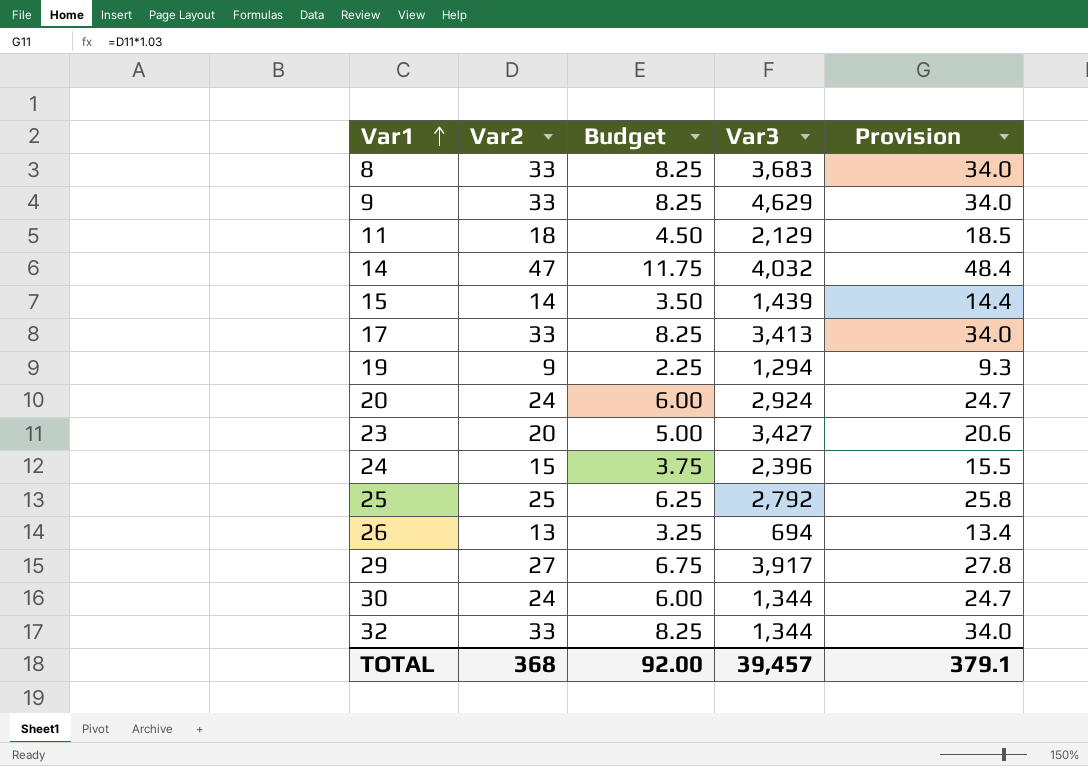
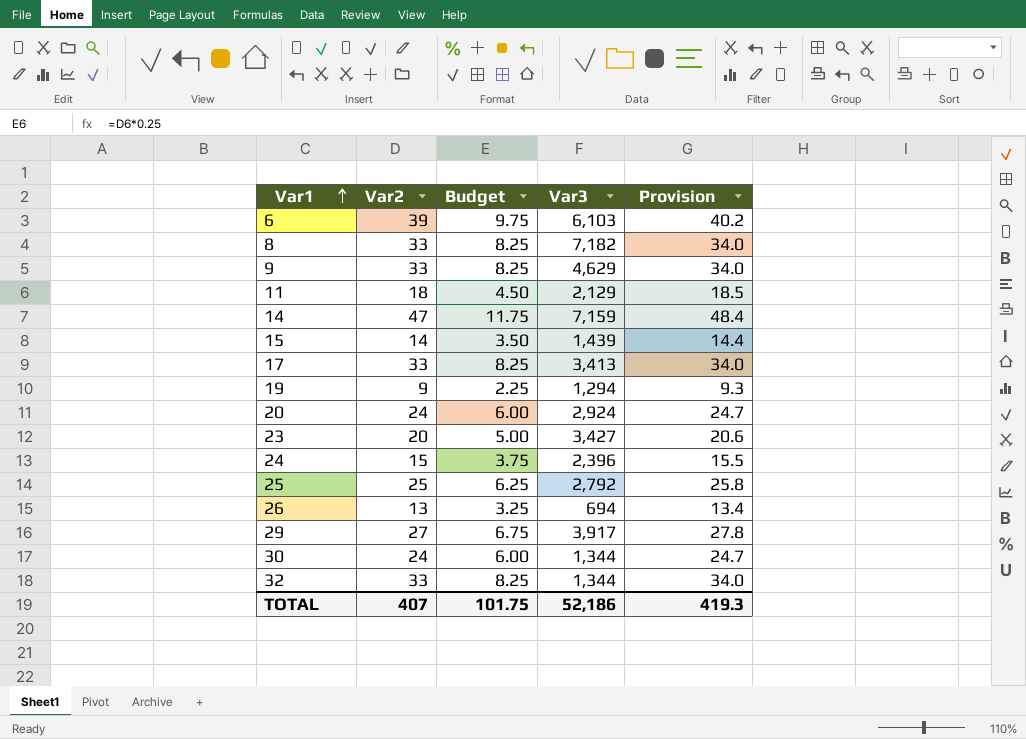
row 6: none -> 39 | 9.75 | 6,103 | 40.2
8 | Var3: 3,683 -> 7,182
14 | Var3: 4,032 -> 7,159
TOTAL | Var2: 368 -> 407
TOTAL | Budget: 92.00 -> 101.75
TOTAL | Var3: 39,457 -> 52,186
TOTAL | Provision: 379.1 -> 419.3

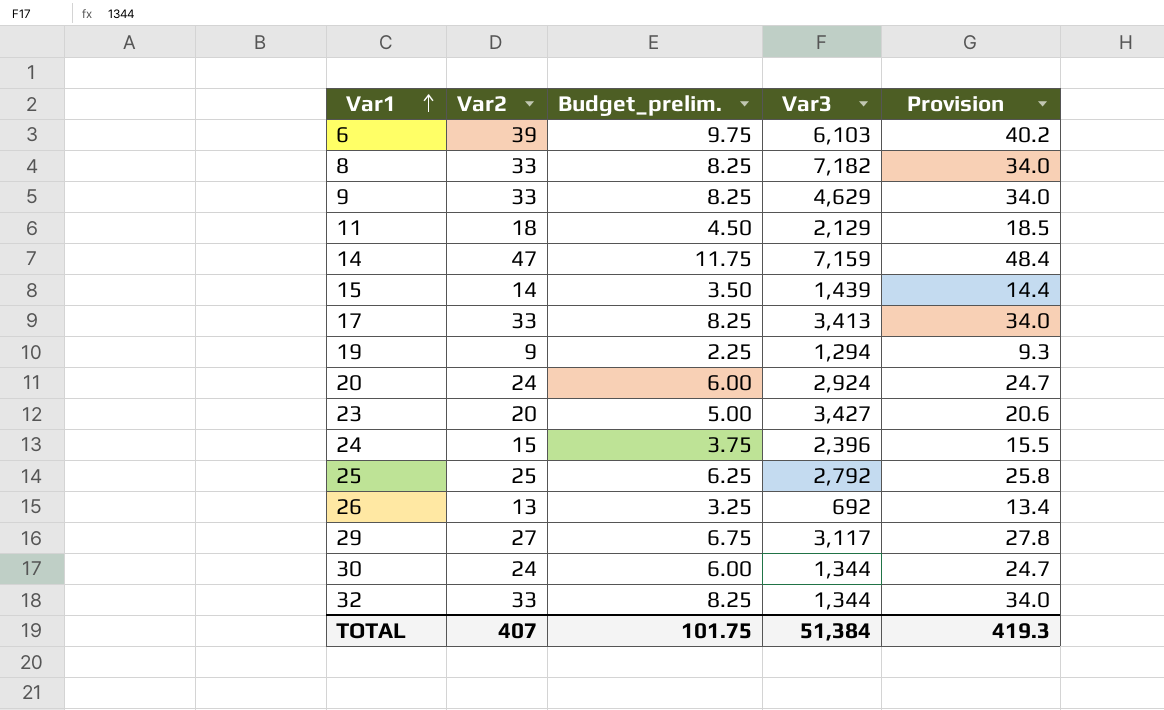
column name: Budget -> Budget_prelim.
26 | Var3: 694 -> 692
29 | Var3: 3,917 -> 3,117
TOTAL | Var3: 52,186 -> 51,384

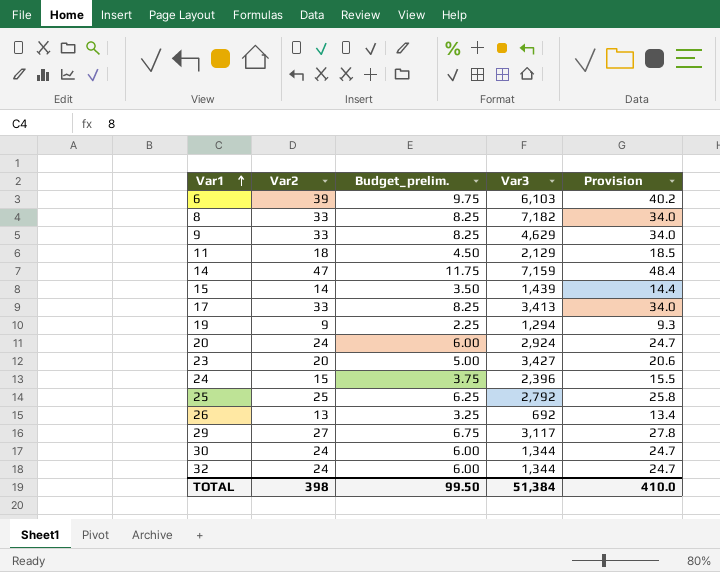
32 | Var2: 33 -> 24
32 | Budget_prelim.: 8.25 -> 6.00
32 | Provision: 34.0 -> 24.7
TOTAL | Var2: 407 -> 398
TOTAL | Budget_prelim.: 101.75 -> 99.50
TOTAL | Provision: 419.3 -> 410.0

